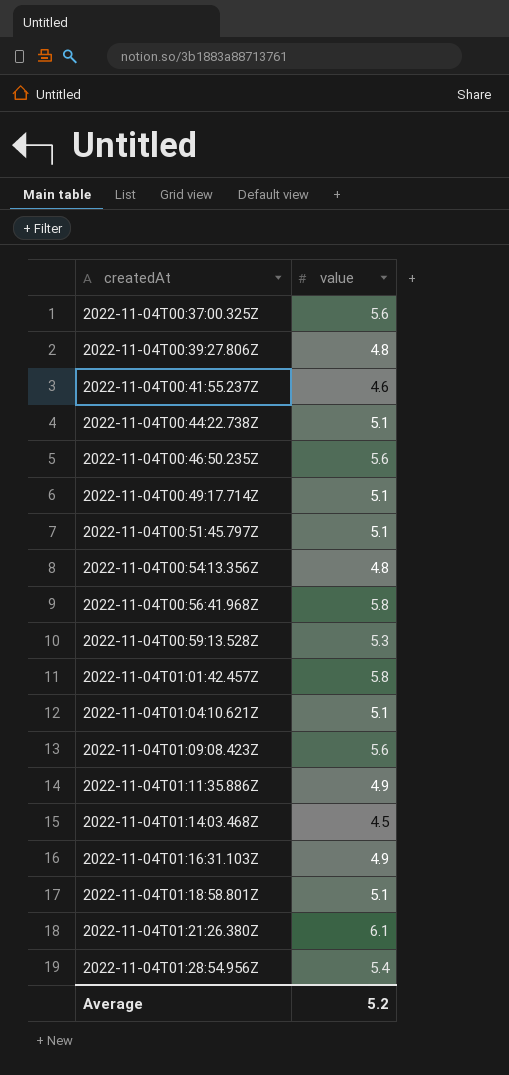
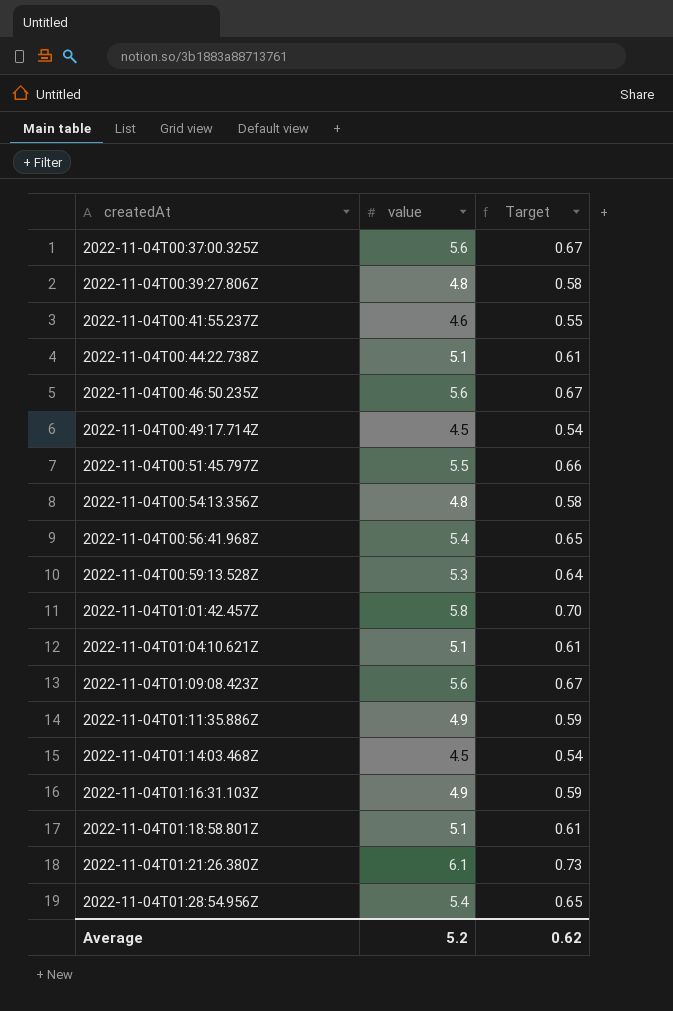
column Target | formula: none -> [value] * 0.12
2022-11-04T00:49:17.714Z | value: 5.1 -> 4.5
2022-11-04T00:51:45.797Z | value: 5.1 -> 5.5
2022-11-04T00:56:41.968Z | value: 5.8 -> 5.4

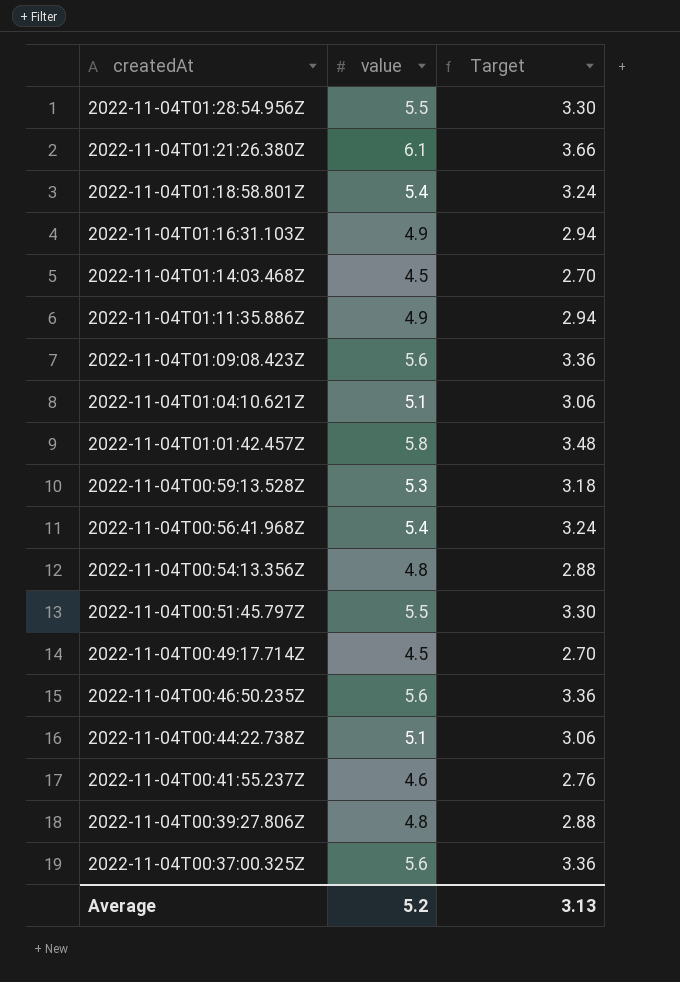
row order: createdAt ascending -> createdAt descending
column Target | formula: [value] * 0.12 -> [value] * 0.6
2022-11-04T01:28:54.956Z | value: 5.4 -> 5.5
2022-11-04T01:18:58.801Z | value: 5.1 -> 5.4
Average | Target: 0.62 -> 3.13

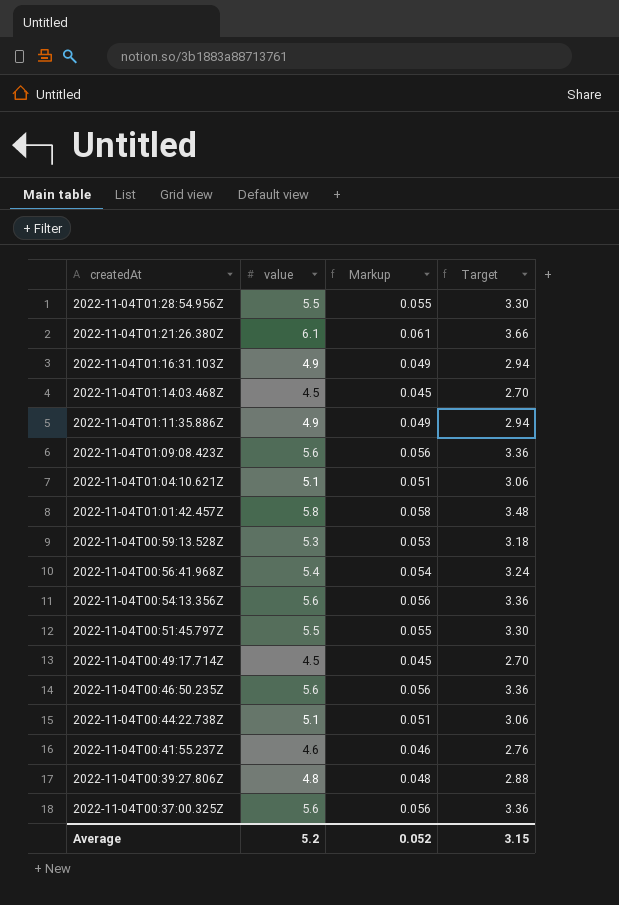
column Markup | formula: none -> [value] * 0.01
row 2022-11-04T01:18:58.801Z: 5.4 | 3.24 -> none
2022-11-04T00:54:13.356Z | value: 4.8 -> 5.6
2022-11-04T00:54:13.356Z | Target: 2.88 -> 3.36
Average | Target: 3.13 -> 3.15

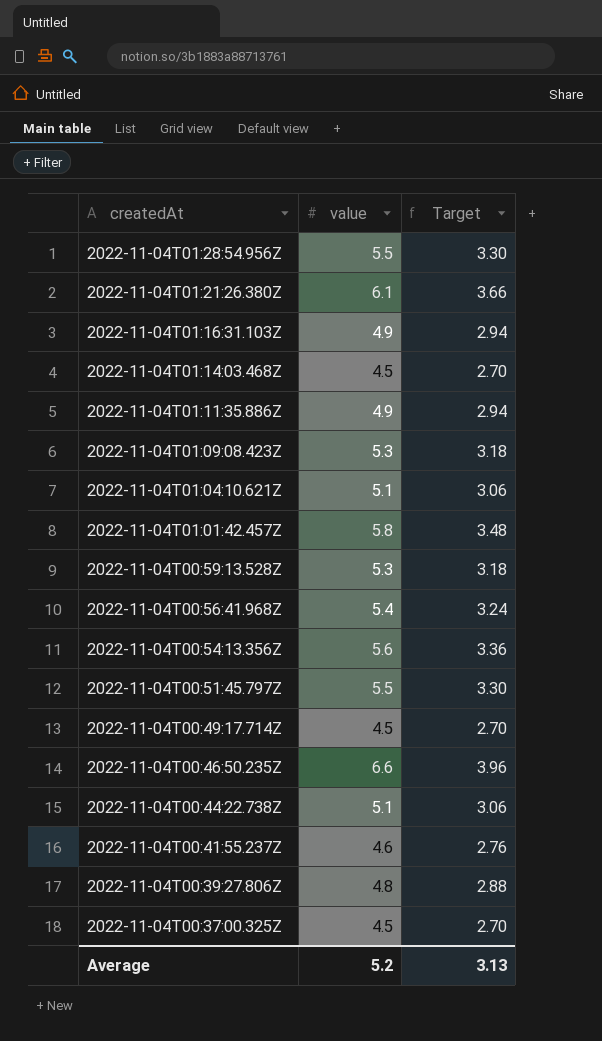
column Markup | formula: [value] * 0.01 -> none
2022-11-04T01:09:08.423Z | value: 5.6 -> 5.3
2022-11-04T01:09:08.423Z | Target: 3.36 -> 3.18
2022-11-04T00:46:50.235Z | value: 5.6 -> 6.6
2022-11-04T00:46:50.235Z | Target: 3.36 -> 3.96
2022-11-04T00:37:00.325Z | value: 5.6 -> 4.5
2022-11-04T00:37:00.325Z | Target: 3.36 -> 2.70
Average | Target: 3.15 -> 3.13

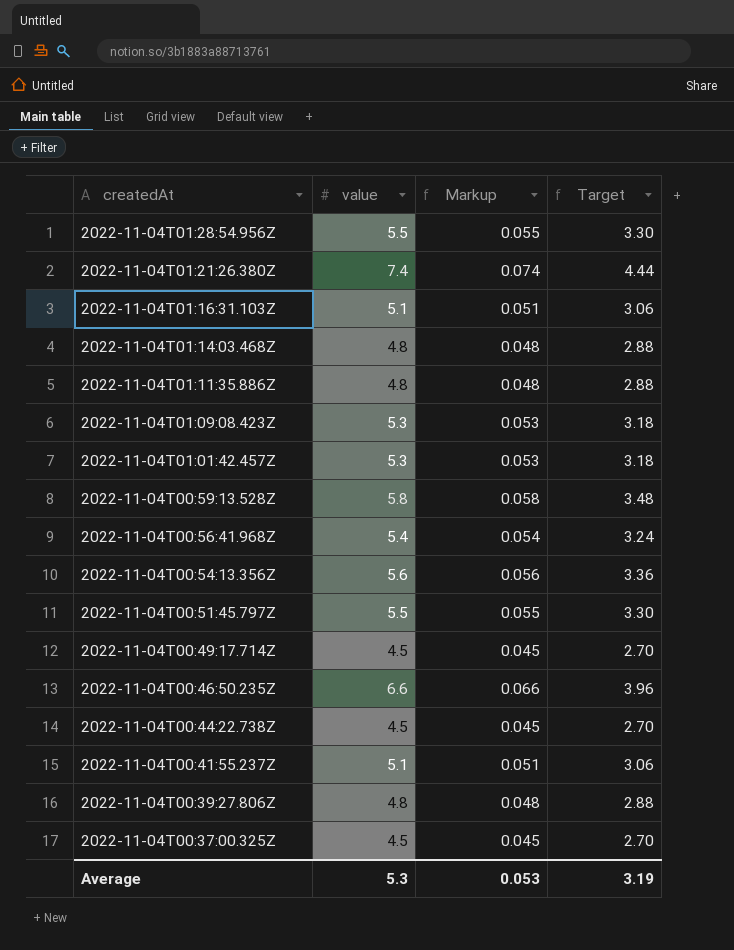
column Markup | formula: none -> [value] * 0.01
row 2022-11-04T01:04:10.621Z: 5.1 | 3.06 -> none
2022-11-04T01:21:26.380Z | value: 6.1 -> 7.4
2022-11-04T01:21:26.380Z | Target: 3.66 -> 4.44
2022-11-04T01:16:31.103Z | value: 4.9 -> 5.1
2022-11-04T01:16:31.103Z | Target: 2.94 -> 3.06
2022-11-04T01:14:03.468Z | value: 4.5 -> 4.8
2022-11-04T01:14:03.468Z | Target: 2.70 -> 2.88
2022-11-04T01:11:35.886Z | value: 4.9 -> 4.8
2022-11-04T01:11:35.886Z | Target: 2.94 -> 2.88
2022-11-04T01:01:42.457Z | value: 5.8 -> 5.3
2022-11-04T01:01:42.457Z | Target: 3.48 -> 3.18
2022-11-04T00:59:13.528Z | value: 5.3 -> 5.8
2022-11-04T00:59:13.528Z | Target: 3.18 -> 3.48
2022-11-04T00:44:22.738Z | value: 5.1 -> 4.5
2022-11-04T00:44:22.738Z | Target: 3.06 -> 2.70
2022-11-04T00:41:55.237Z | value: 4.6 -> 5.1
2022-11-04T00:41:55.237Z | Target: 2.76 -> 3.06
Average | value: 5.2 -> 5.3
Average | Target: 3.13 -> 3.19

